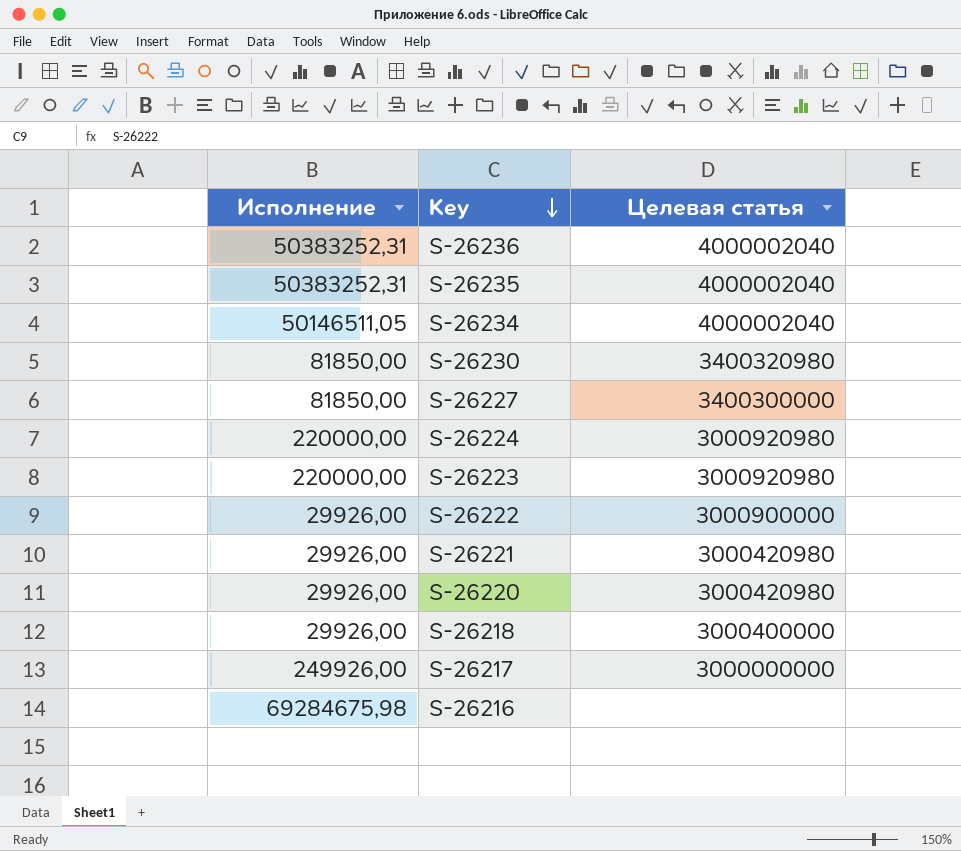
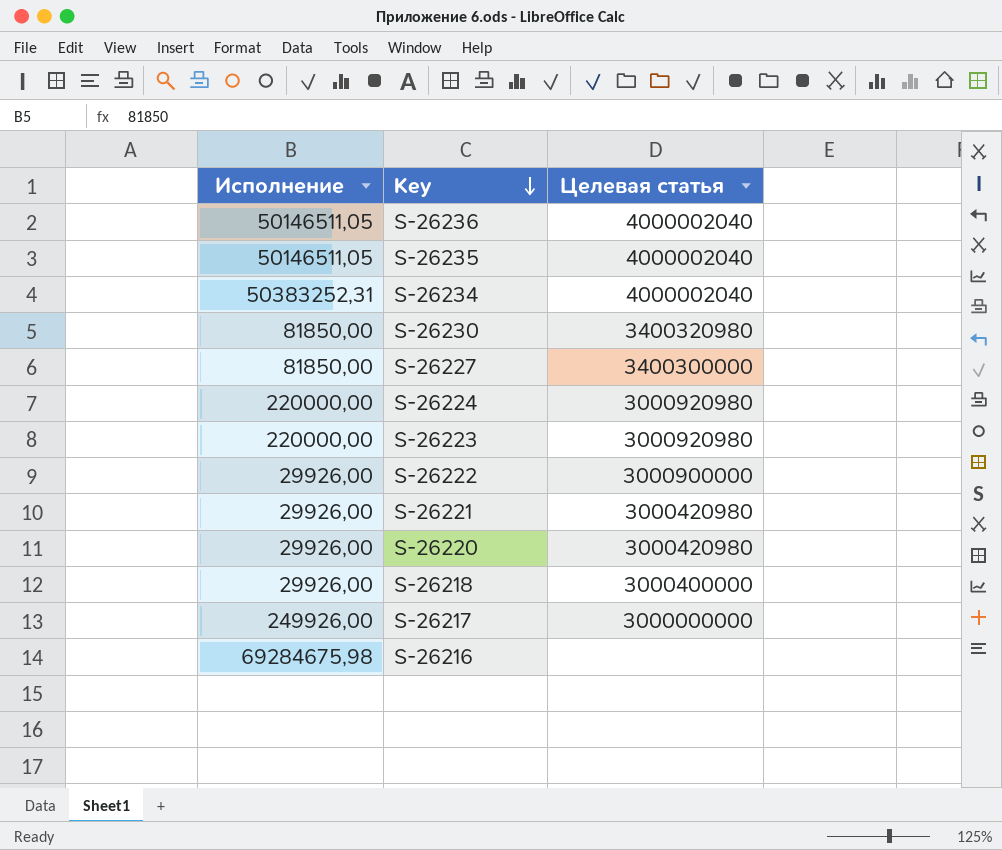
S-26236 | Исполнение: 50383252,31 -> 50146511,05
S-26235 | Исполнение: 50383252,31 -> 50146511,05
S-26234 | Исполнение: 50146511,05 -> 50383252,31

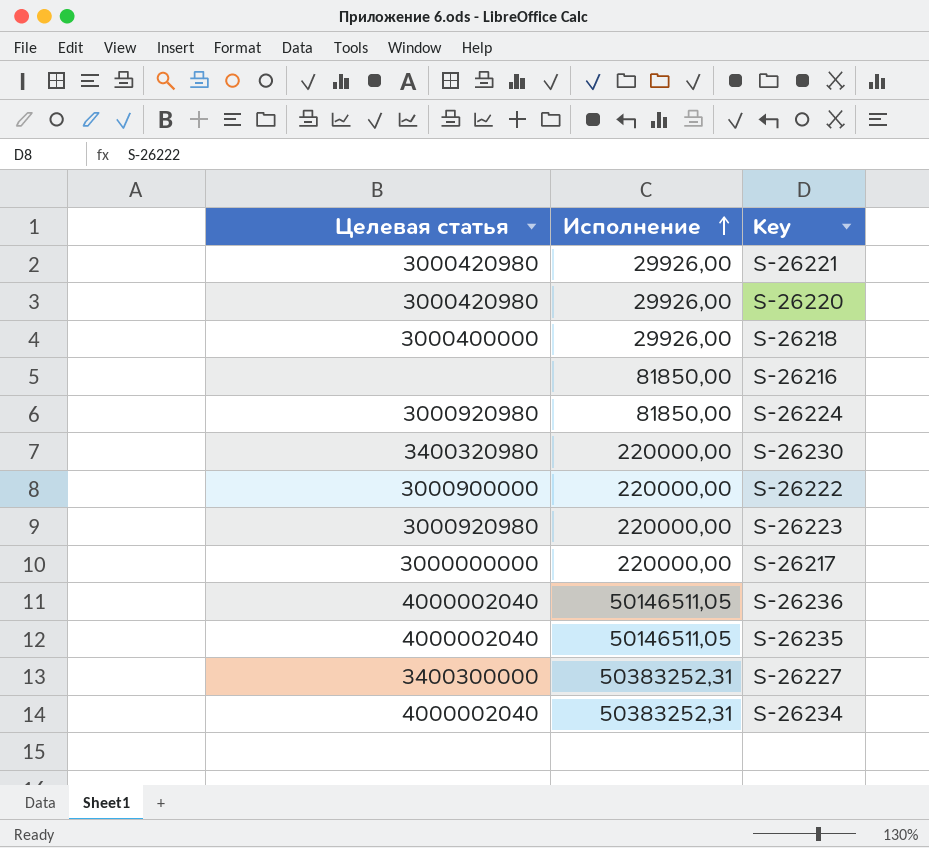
row order: Key descending -> Исполнение ascending
column Целевая статья | position: 3 -> 1
S-26216 | Исполнение: 69284675,98 -> 81850,00
S-26224 | Исполнение: 220000,00 -> 81850,00
S-26230 | Исполнение: 81850,00 -> 220000,00
S-26222 | Исполнение: 29926,00 -> 220000,00
S-26217 | Исполнение: 249926,00 -> 220000,00
S-26227 | Исполнение: 81850,00 -> 50383252,31

